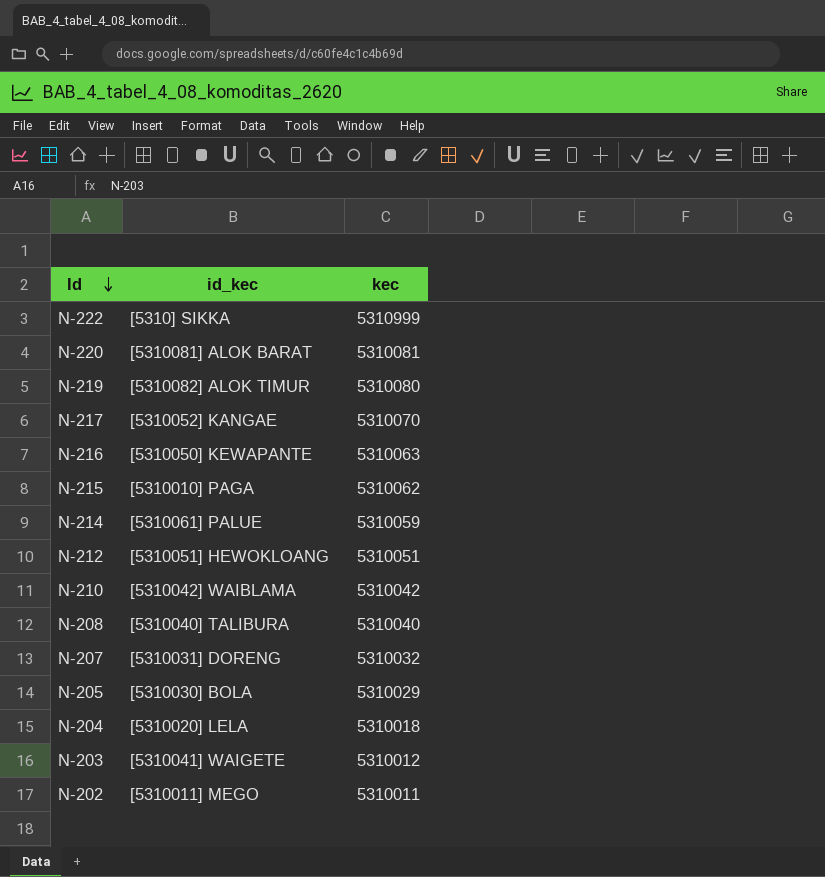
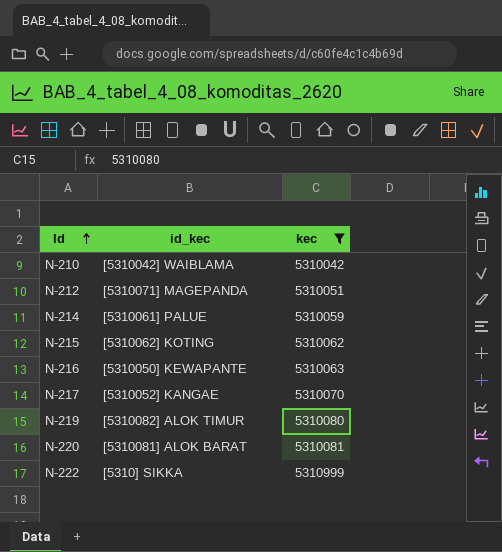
filter: none -> kec >= 5310042
row order: Id descending -> Id ascending
N-212 | id_kec: [5310051] HEWOKLOANG -> [5310071] MAGEPANDA
N-215 | id_kec: [5310010] PAGA -> [5310062] KOTING

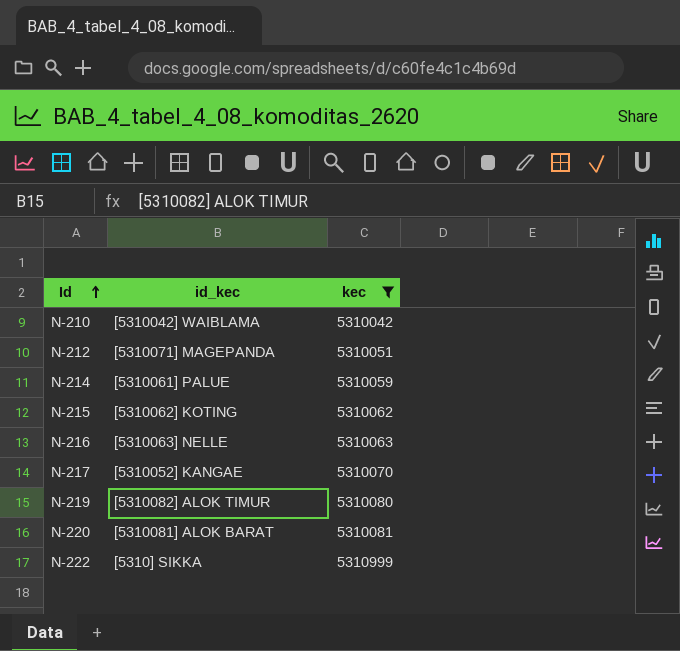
N-216 | id_kec: [5310050] KEWAPANTE -> [5310063] NELLE

